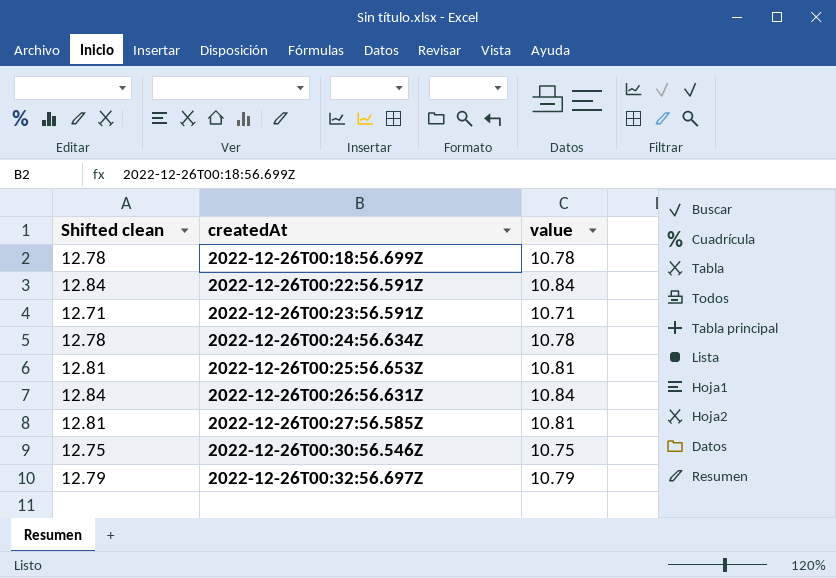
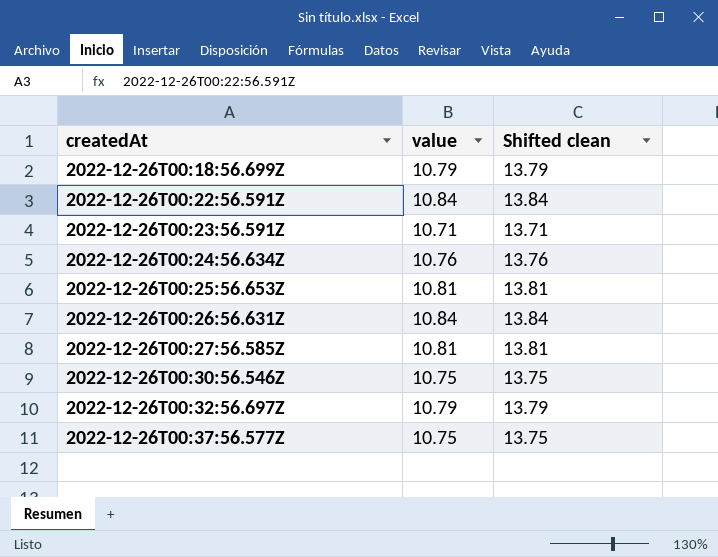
column Shifted clean | formula: [value] + 2 -> [value] + 3
column Shifted clean | position: 1 -> 3
2022-12-26T00:18:56.699Z | value: 10.78 -> 10.79
2022-12-26T00:24:56.634Z | value: 10.78 -> 10.76
row 2022-12-26T00:37:56.577Z: none -> 10.75 | 13.75

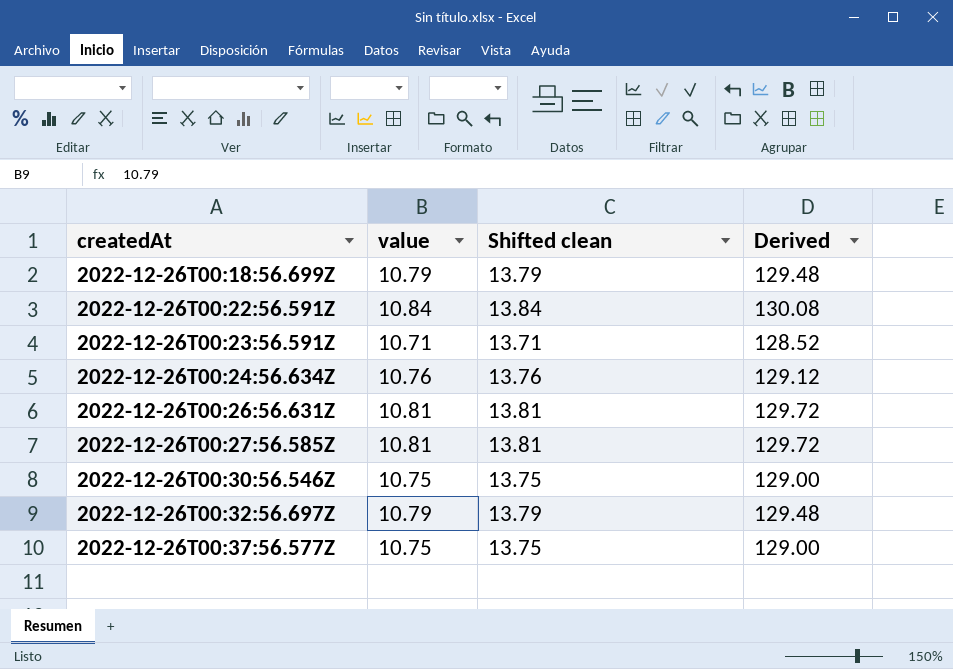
column Derived | formula: none -> [value] * 12
row 2022-12-26T00:25:56.653Z: 10.81 | 13.81 -> none
2022-12-26T00:26:56.631Z | value: 10.84 -> 10.81
2022-12-26T00:26:56.631Z | Shifted clean: 13.84 -> 13.81

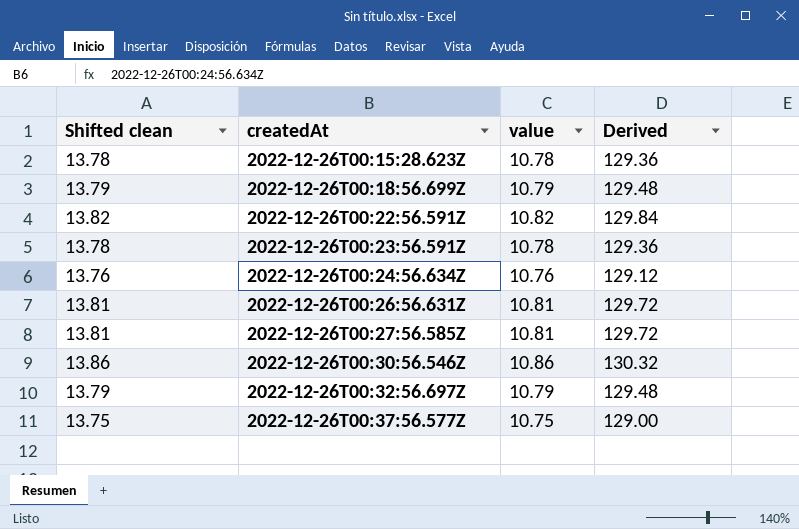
column Shifted clean | position: 3 -> 1
row 2022-12-26T00:15:28.623Z: none -> 13.78 | 10.78 | 129.36
2022-12-26T00:22:56.591Z | Shifted clean: 13.84 -> 13.82
2022-12-26T00:22:56.591Z | value: 10.84 -> 10.82
2022-12-26T00:22:56.591Z | Derived: 130.08 -> 129.84
2022-12-26T00:23:56.591Z | Shifted clean: 13.71 -> 13.78
2022-12-26T00:23:56.591Z | value: 10.71 -> 10.78
2022-12-26T00:23:56.591Z | Derived: 128.52 -> 129.36
2022-12-26T00:30:56.546Z | Shifted clean: 13.75 -> 13.86
2022-12-26T00:30:56.546Z | value: 10.75 -> 10.86
2022-12-26T00:30:56.546Z | Derived: 129.00 -> 130.32

